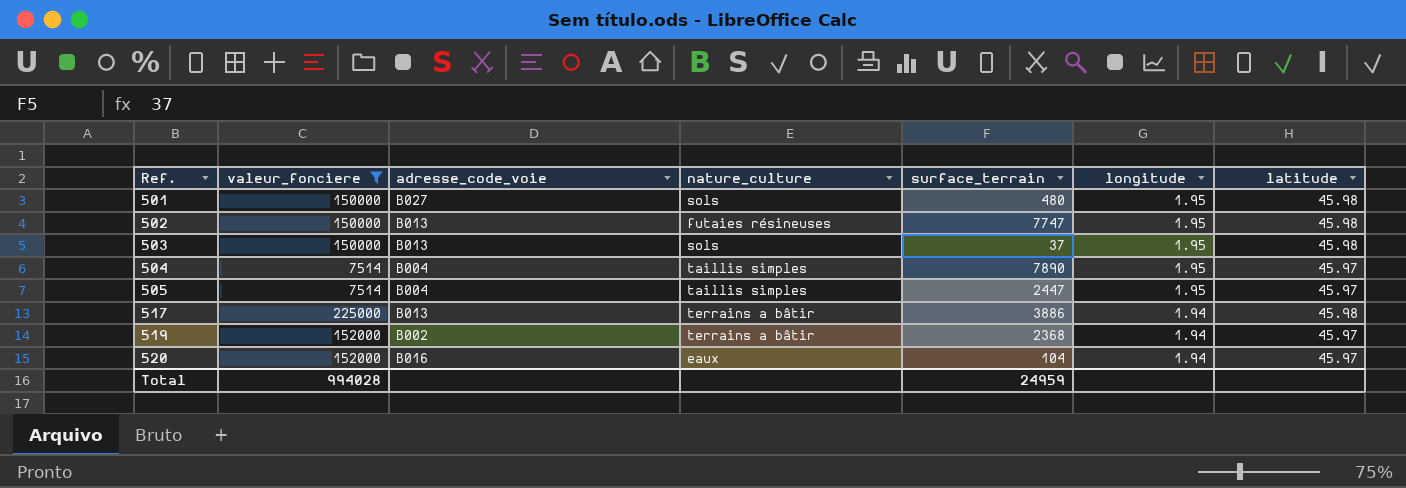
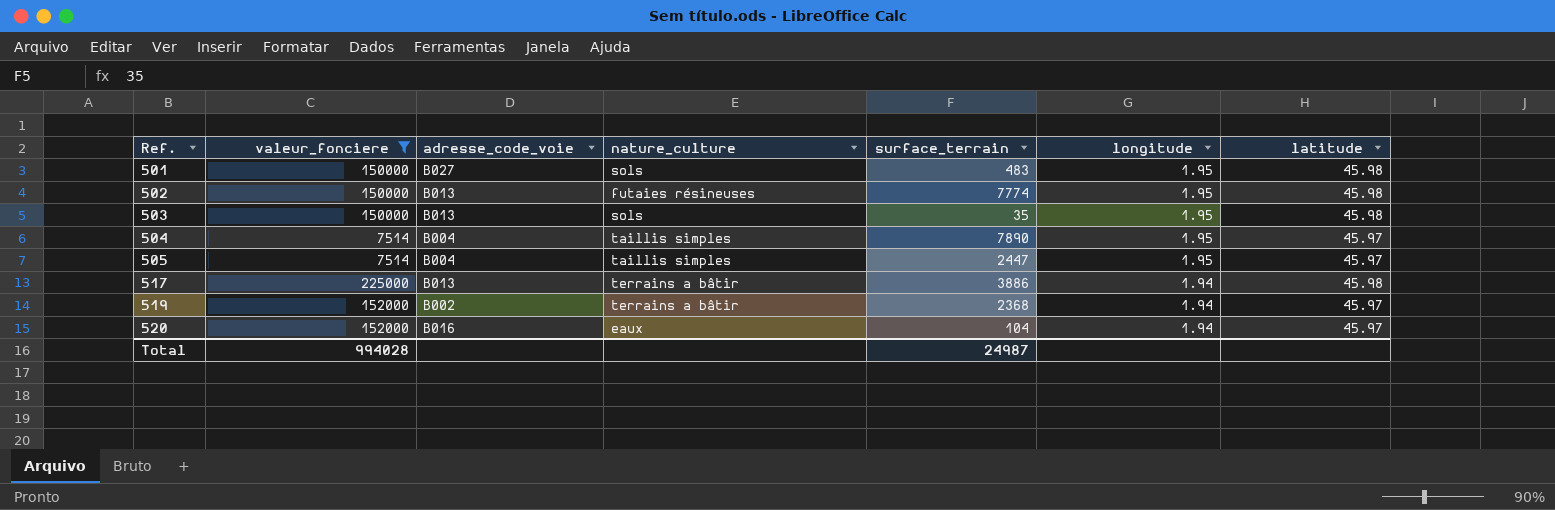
501 | surface_terrain: 480 -> 483
502 | surface_terrain: 7747 -> 7774
503 | surface_terrain: 37 -> 35
Total | surface_terrain: 24959 -> 24987

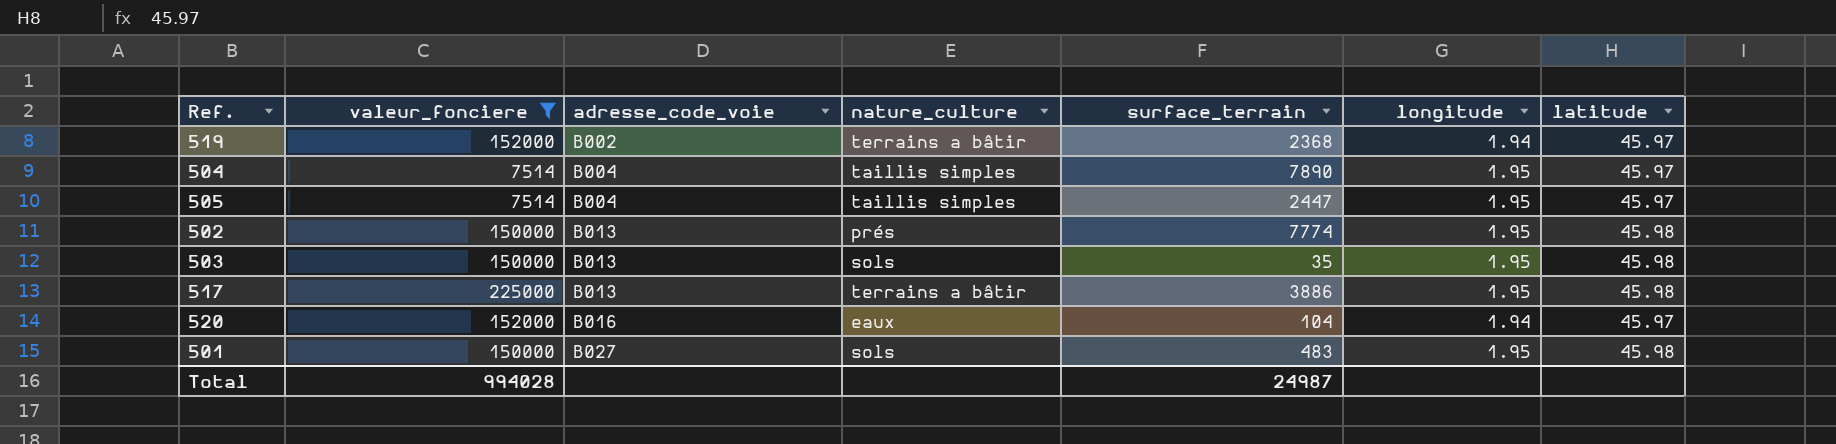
row order: Ref. ascending -> adresse_code_voie ascending
502 | nature_culture: futaies résineuses -> prés
517 | longitude: 1.94 -> 1.95

